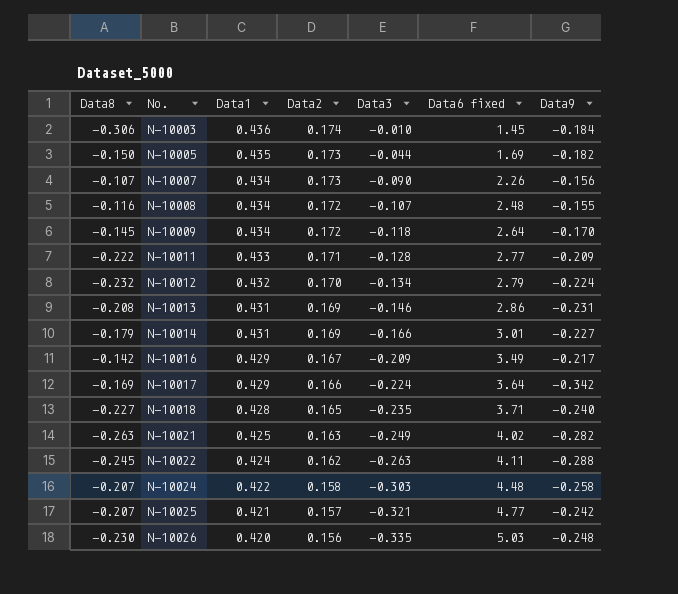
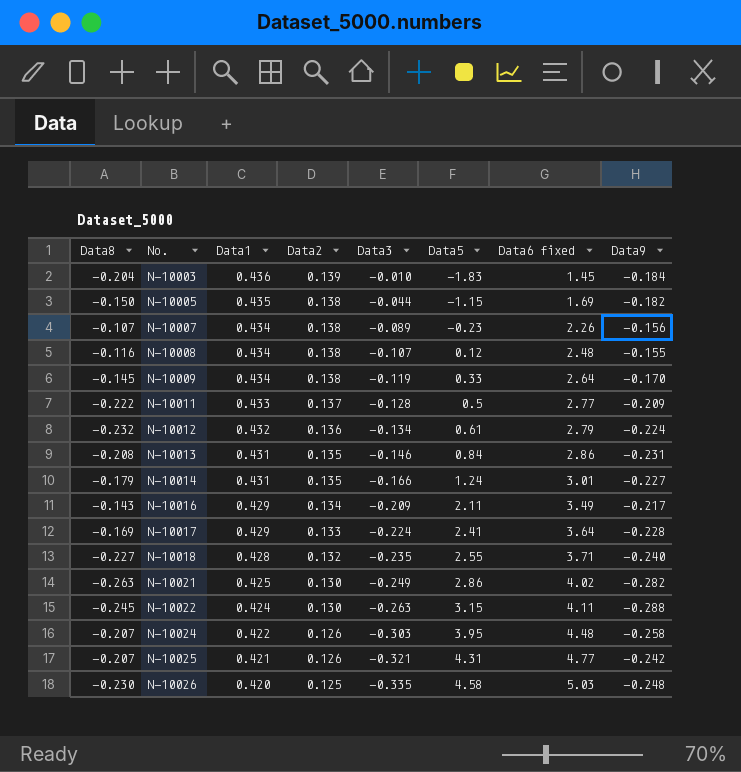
column Data5 | position: none -> 6
N-10003 | Data8: -0.306 -> -0.204
N-10003 | Data2: 0.174 -> 0.139
N-10005 | Data2: 0.173 -> 0.138
N-10007 | Data2: 0.173 -> 0.138
N-10007 | Data3: -0.090 -> -0.089
N-10008 | Data2: 0.172 -> 0.138
N-10009 | Data2: 0.172 -> 0.138
N-10009 | Data3: -0.118 -> -0.119
N-10011 | Data2: 0.171 -> 0.137
N-10012 | Data2: 0.170 -> 0.136
N-10013 | Data2: 0.169 -> 0.135
N-10014 | Data2: 0.169 -> 0.135
N-10016 | Data8: -0.142 -> -0.143
N-10016 | Data2: 0.167 -> 0.134
N-10017 | Data2: 0.166 -> 0.133
N-10017 | Data9: -0.342 -> -0.228
N-10018 | Data2: 0.165 -> 0.132
N-10021 | Data2: 0.163 -> 0.130
N-10022 | Data2: 0.162 -> 0.130
N-10024 | Data2: 0.158 -> 0.126
N-10025 | Data2: 0.157 -> 0.126
N-10026 | Data2: 0.156 -> 0.125

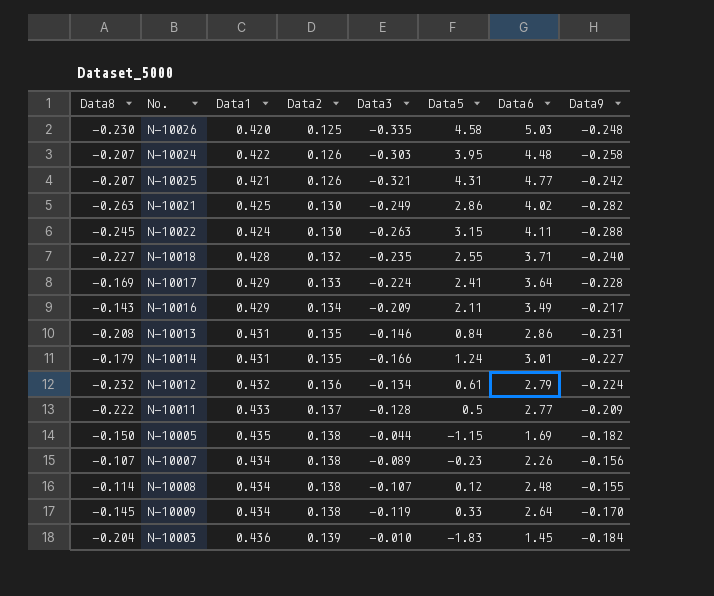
row order: No. ascending -> Data2 ascending
column name: Data6 fixed -> Data6
N-10008 | Data8: -0.116 -> -0.114

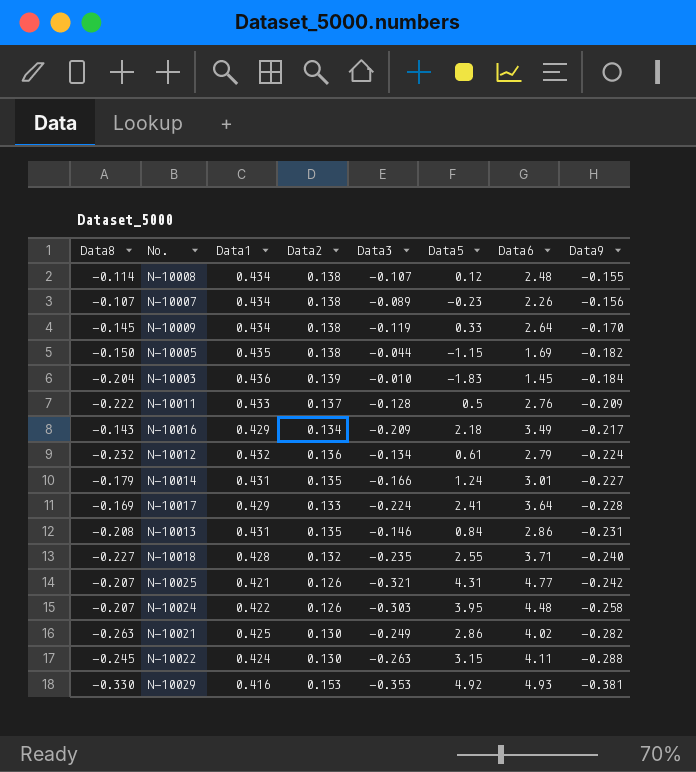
row order: Data2 ascending -> Data9 descending
row N-10026: -0.230 | 0.420 | 0.125 | -0.335 | 4.58 | 5.03 | -0.248 -> none
N-10011 | Data6: 2.77 -> 2.76
N-10016 | Data5: 2.11 -> 2.18
row N-10029: none -> -0.330 | 0.416 | 0.153 | -0.353 | 4.92 | 4.93 | -0.381

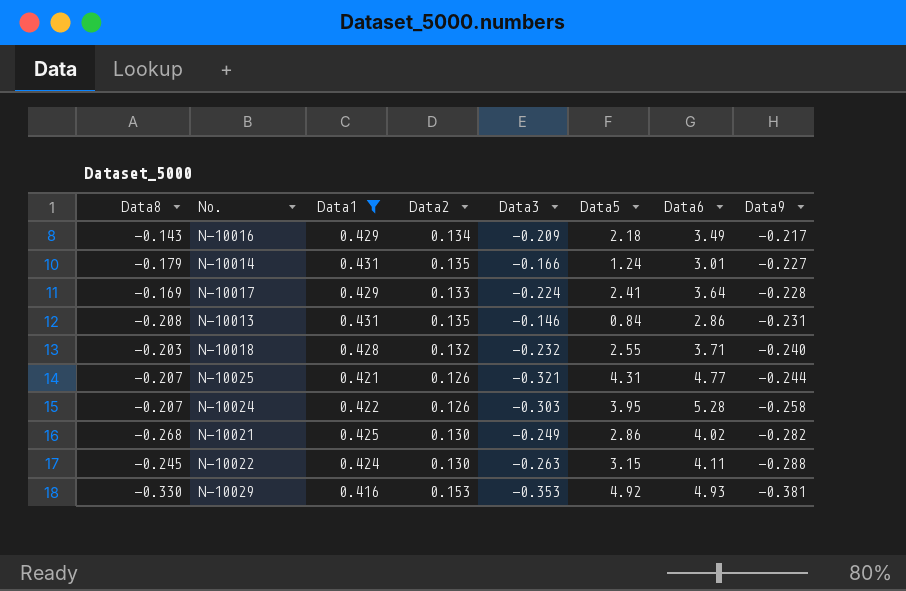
filter: none -> Data1 <= 0.431
N-10018 | Data8: -0.227 -> -0.203
N-10018 | Data3: -0.235 -> -0.232
N-10025 | Data9: -0.242 -> -0.244
N-10024 | Data6: 4.48 -> 5.28
N-10021 | Data8: -0.263 -> -0.268

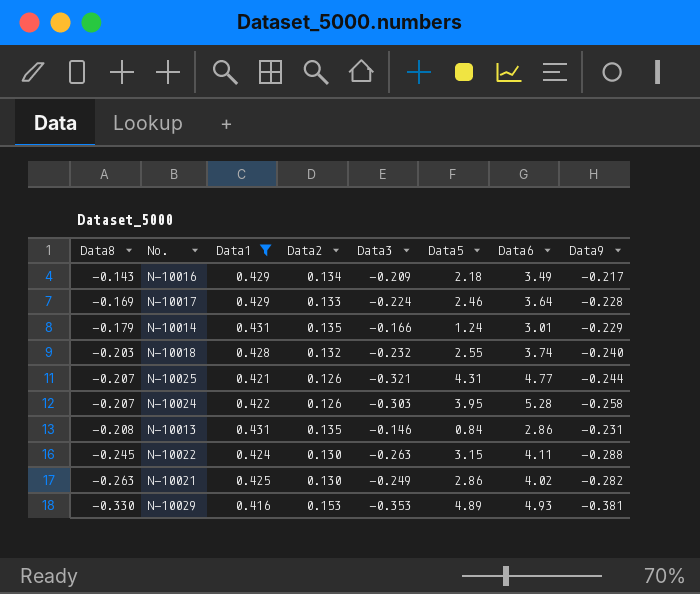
row order: Data9 descending -> Data8 descending
N-10017 | Data5: 2.41 -> 2.46
N-10014 | Data9: -0.227 -> -0.229
N-10018 | Data6: 3.71 -> 3.74
N-10021 | Data8: -0.268 -> -0.263
N-10029 | Data5: 4.92 -> 4.89

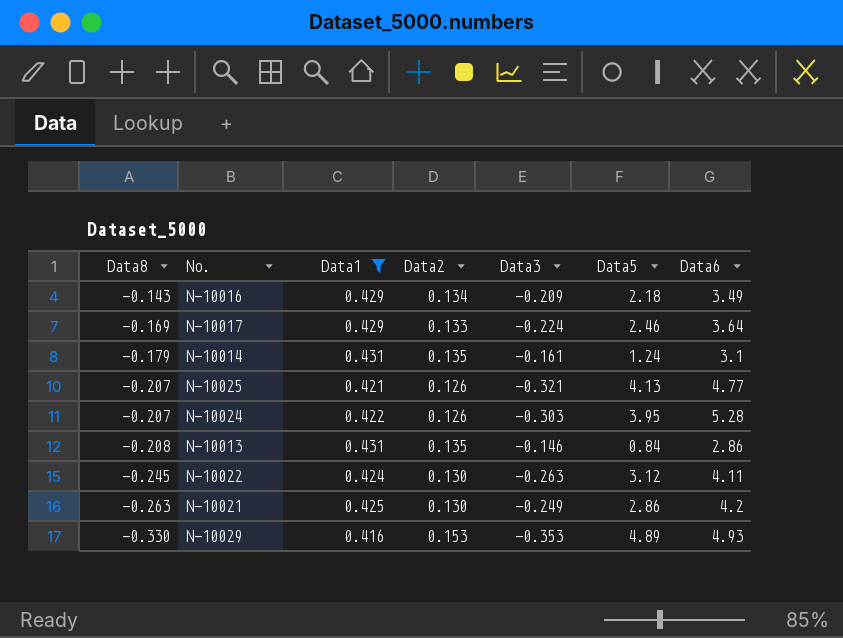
column Data9 | position: 8 -> none
row N-10018: -0.203 | 0.428 | 0.132 | -0.232 | 2.55 | 3.74 | -0.240 -> none
N-10014 | Data3: -0.166 -> -0.161
N-10014 | Data6: 3.01 -> 3.1
N-10025 | Data5: 4.31 -> 4.13
N-10022 | Data5: 3.15 -> 3.12
N-10021 | Data6: 4.02 -> 4.2

